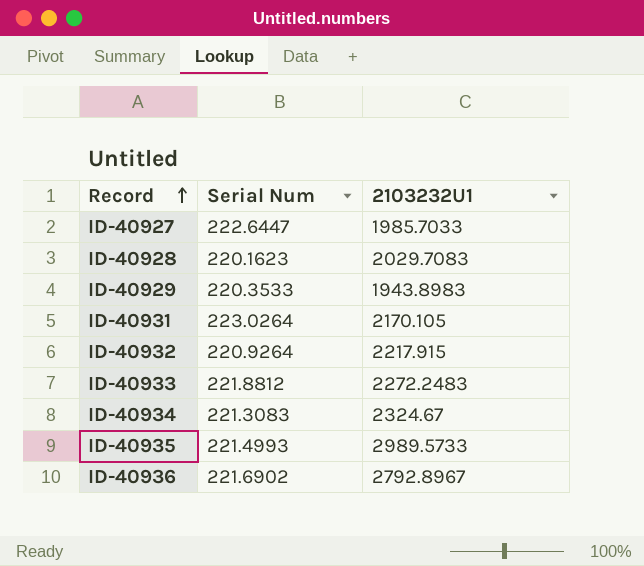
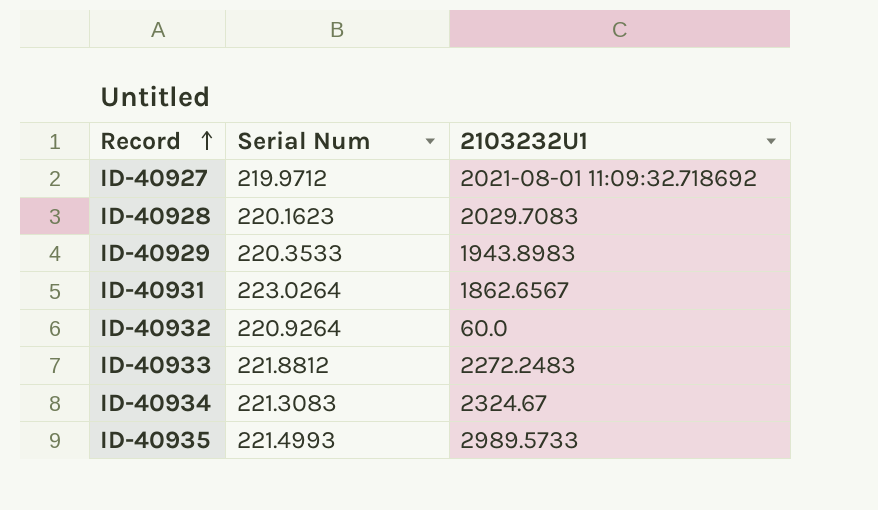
row ID-40936: 221.6902 | 2792.8967 -> none
ID-40927 | Serial Num: 222.6447 -> 219.9712
ID-40927 | 2103232U1: 1985.7033 -> 2021-08-01 11:09:32.718692
ID-40931 | 2103232U1: 2170.105 -> 1862.6567
ID-40932 | 2103232U1: 2217.915 -> 60.0

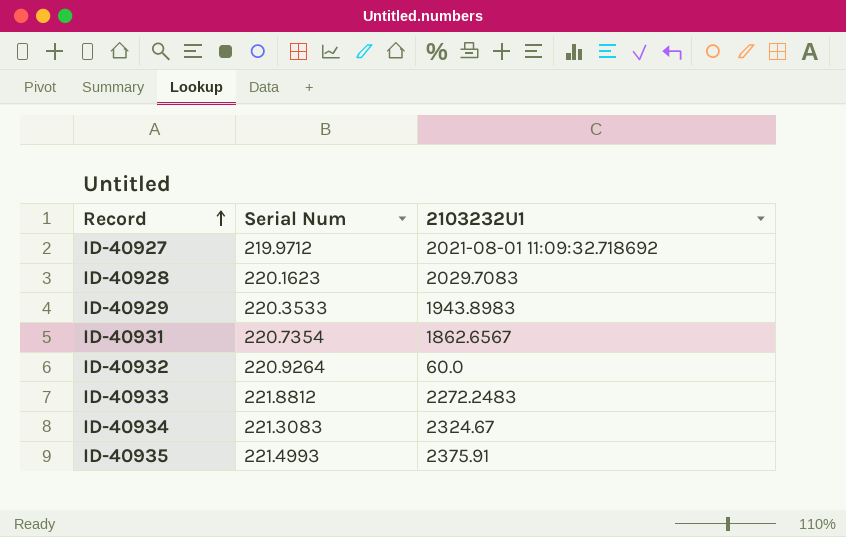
ID-40931 | Serial Num: 223.0264 -> 220.7354
ID-40935 | 2103232U1: 2989.5733 -> 2375.91

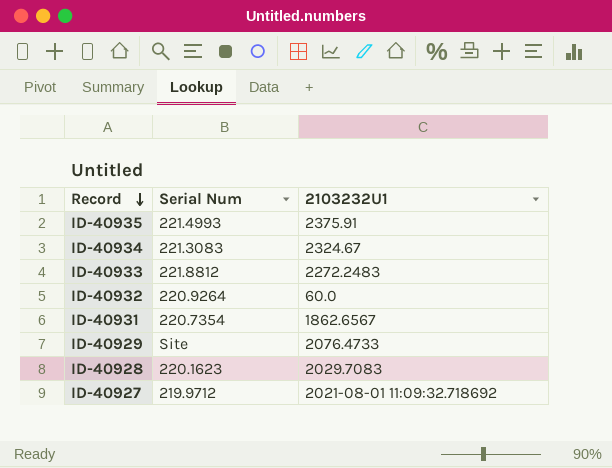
row order: Record ascending -> Record descending
ID-40929 | Serial Num: 220.3533 -> Site
ID-40929 | 2103232U1: 1943.8983 -> 2076.4733

